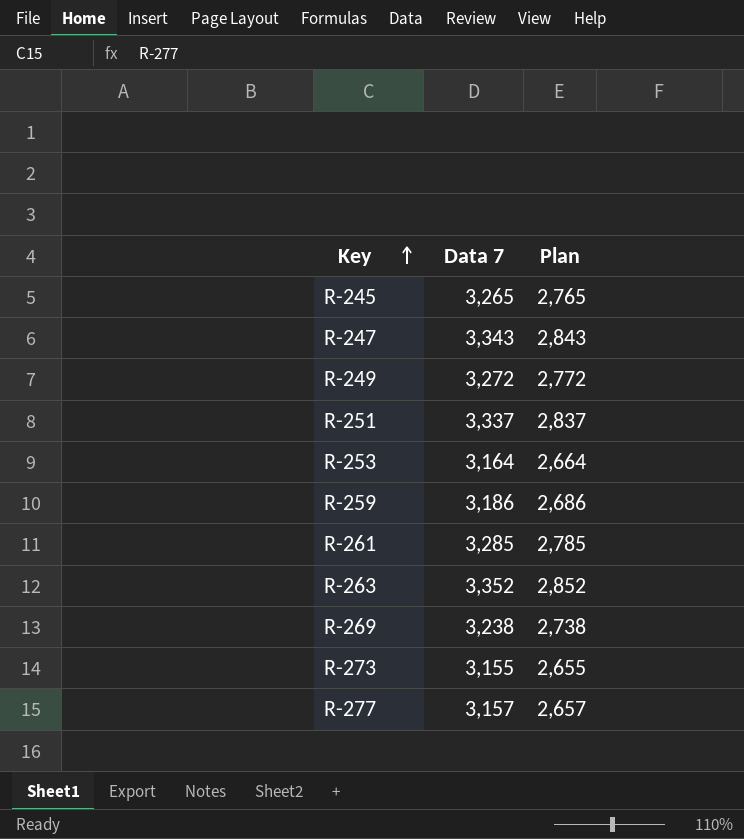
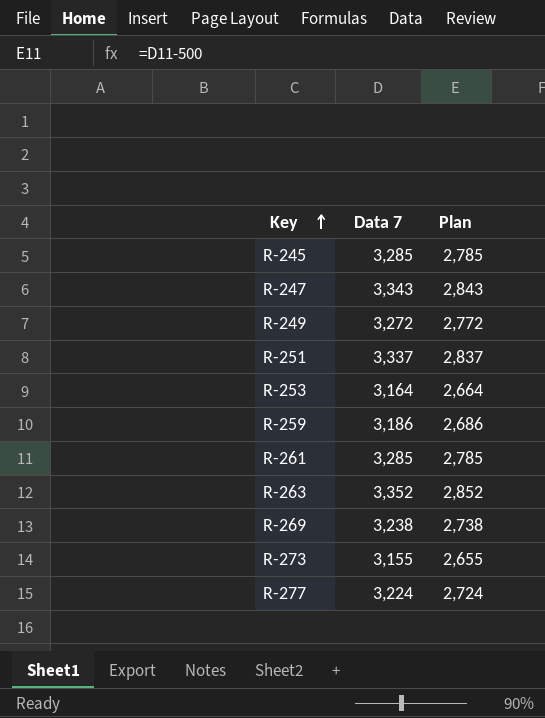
R-245 | Data 7: 3,265 -> 3,285
R-245 | Plan: 2,765 -> 2,785
R-277 | Data 7: 3,157 -> 3,224
R-277 | Plan: 2,657 -> 2,724

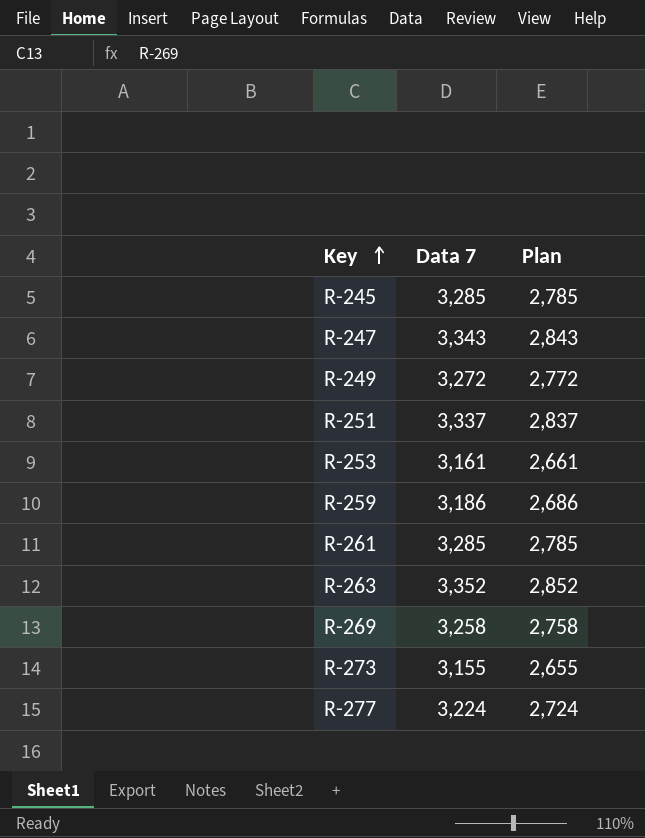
R-253 | Data 7: 3,164 -> 3,161
R-253 | Plan: 2,664 -> 2,661
R-269 | Data 7: 3,238 -> 3,258
R-269 | Plan: 2,738 -> 2,758

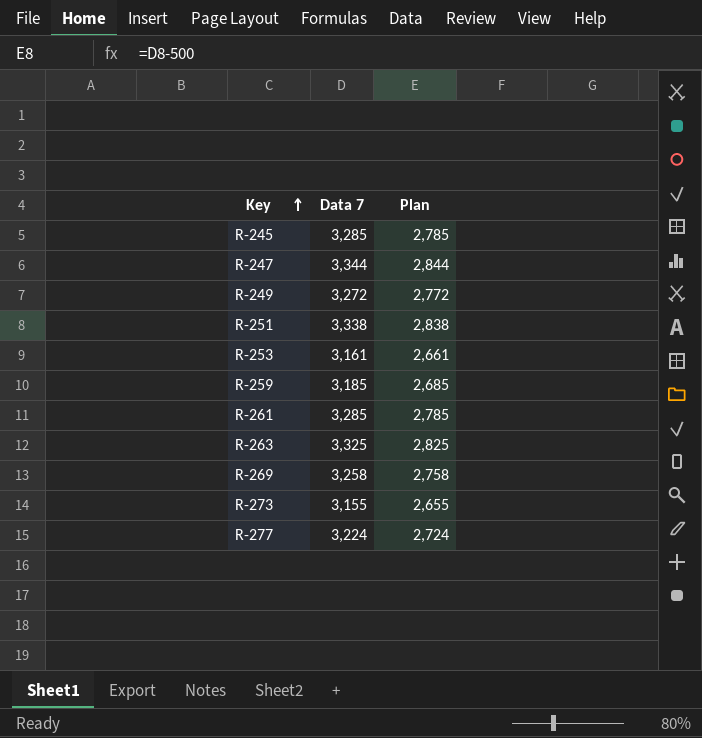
R-247 | Data 7: 3,343 -> 3,344
R-247 | Plan: 2,843 -> 2,844
R-251 | Data 7: 3,337 -> 3,338
R-251 | Plan: 2,837 -> 2,838
R-259 | Data 7: 3,186 -> 3,185
R-259 | Plan: 2,686 -> 2,685
R-263 | Data 7: 3,352 -> 3,325
R-263 | Plan: 2,852 -> 2,825

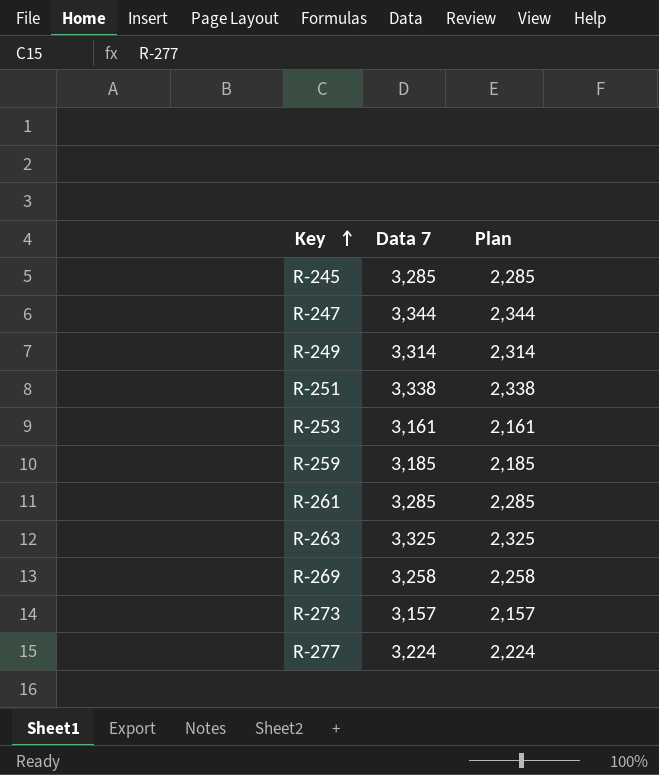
column Plan | formula: [Data 7] - 500 -> [Data 7] - 1000
R-249 | Data 7: 3,272 -> 3,314
R-273 | Data 7: 3,155 -> 3,157

